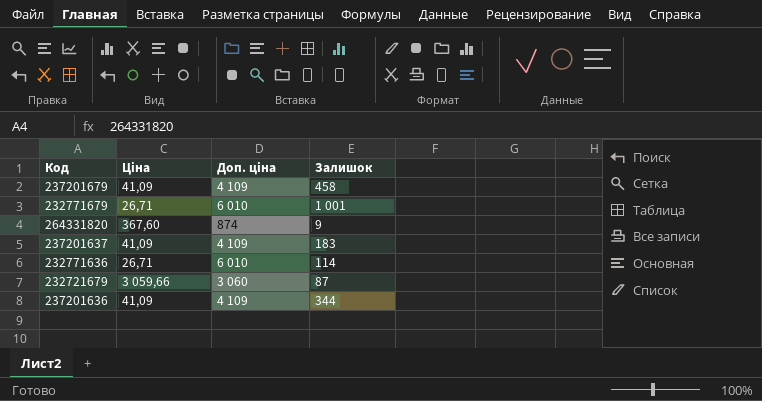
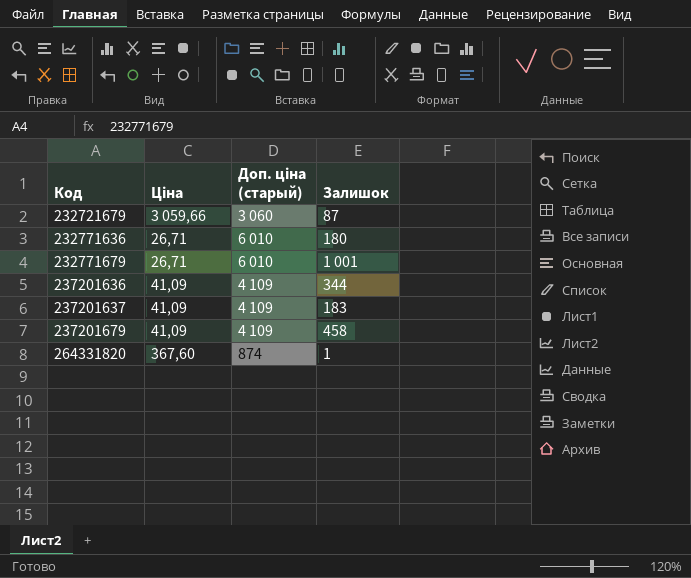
row order: none -> Код ascending
column name: Доп. ціна -> Доп. ціна (старый)
232771636 | Залишок: 114 -> 180
264331820 | Залишок: 9 -> 1

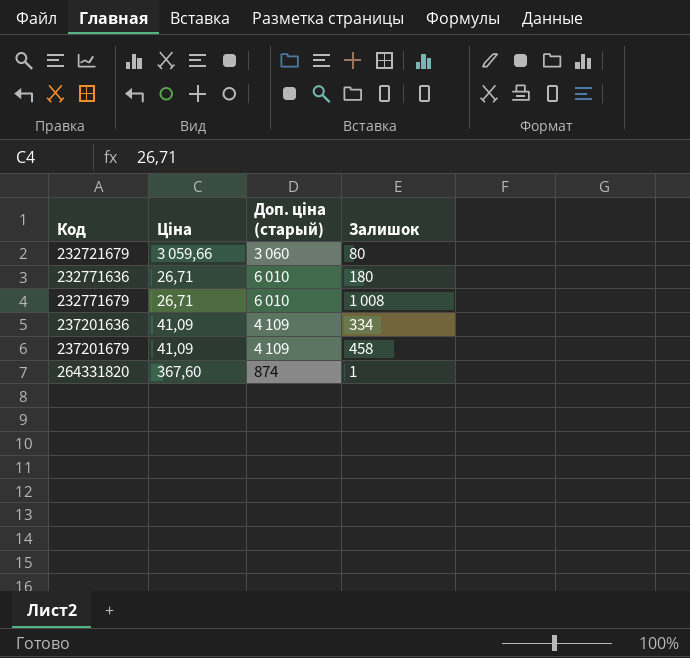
row 237201637: 41,09 | 4 109 | 183 -> none
232721679 | Залишок: 87 -> 80
232771679 | Залишок: 1 001 -> 1 008
237201636 | Залишок: 344 -> 334

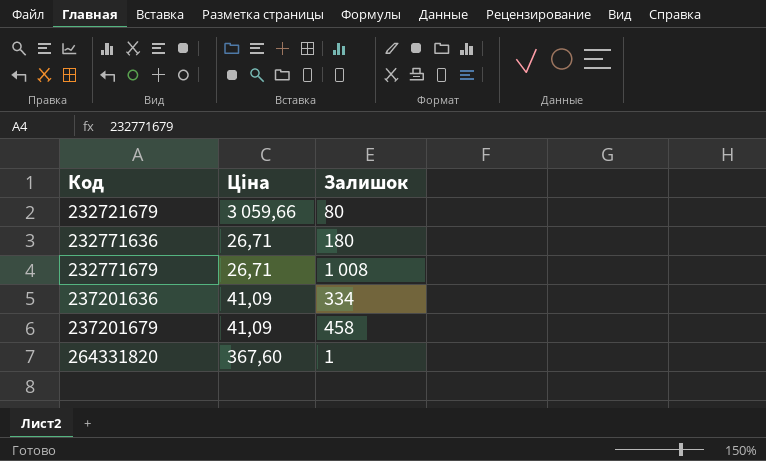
column Доп. ціна (старый) | position: 3 -> none

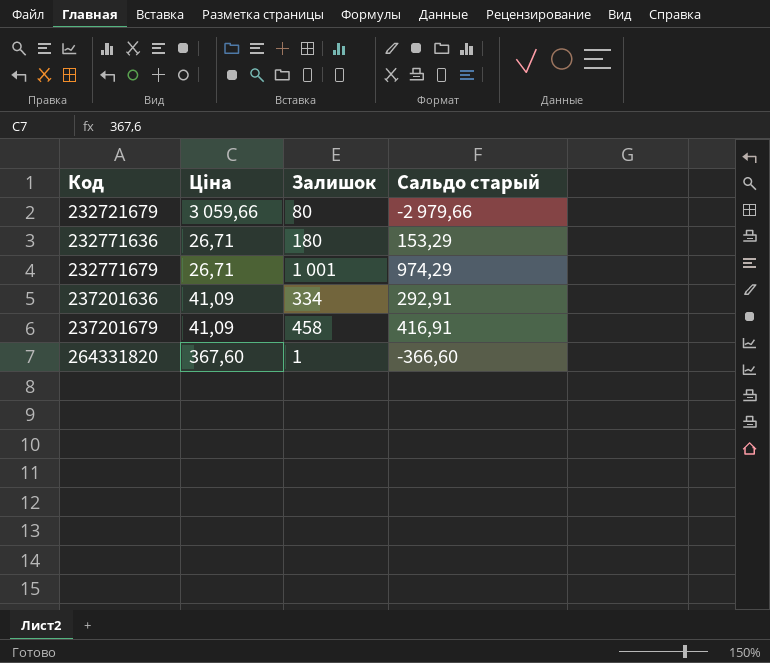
column Сальдо старый | formula: none -> [Залишок] - [Ціна]
232771679 | Залишок: 1 008 -> 1 001

